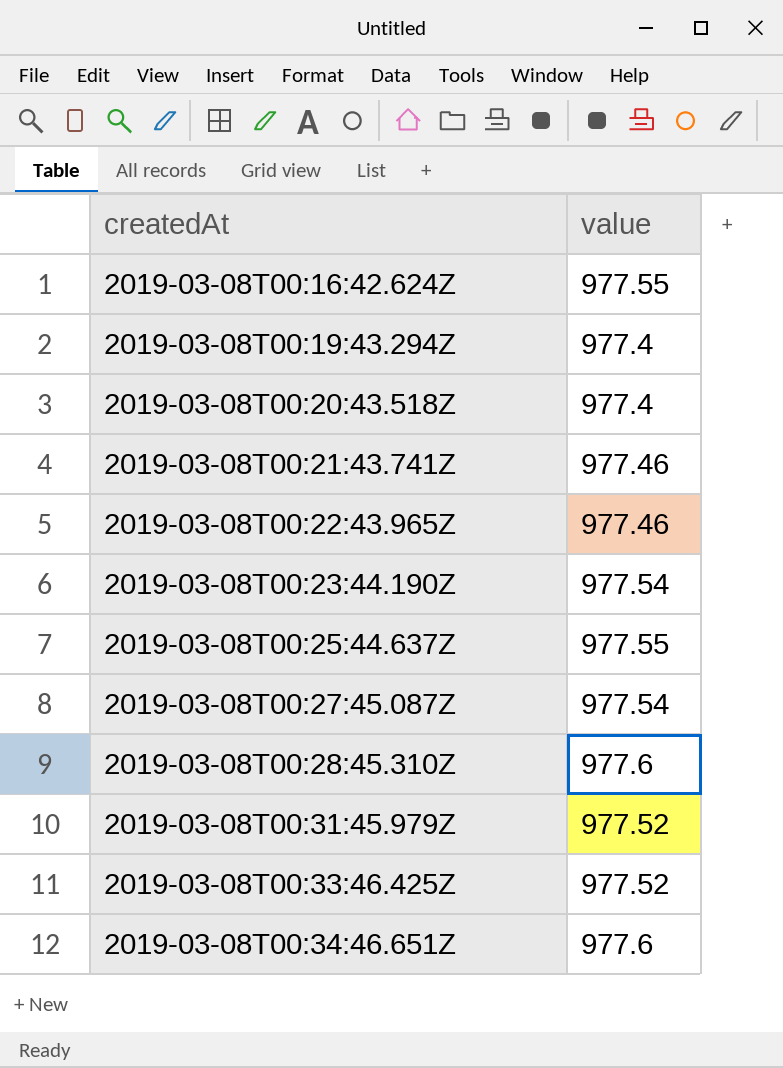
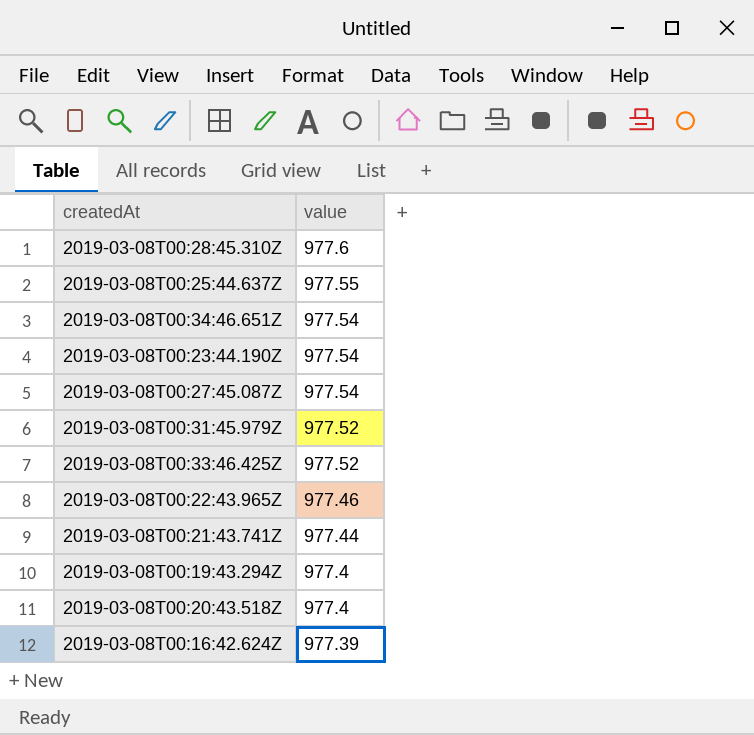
row order: createdAt ascending -> value descending
2019-03-08T00:34:46.651Z | value: 977.6 -> 977.54
2019-03-08T00:21:43.741Z | value: 977.46 -> 977.44
2019-03-08T00:16:42.624Z | value: 977.55 -> 977.39

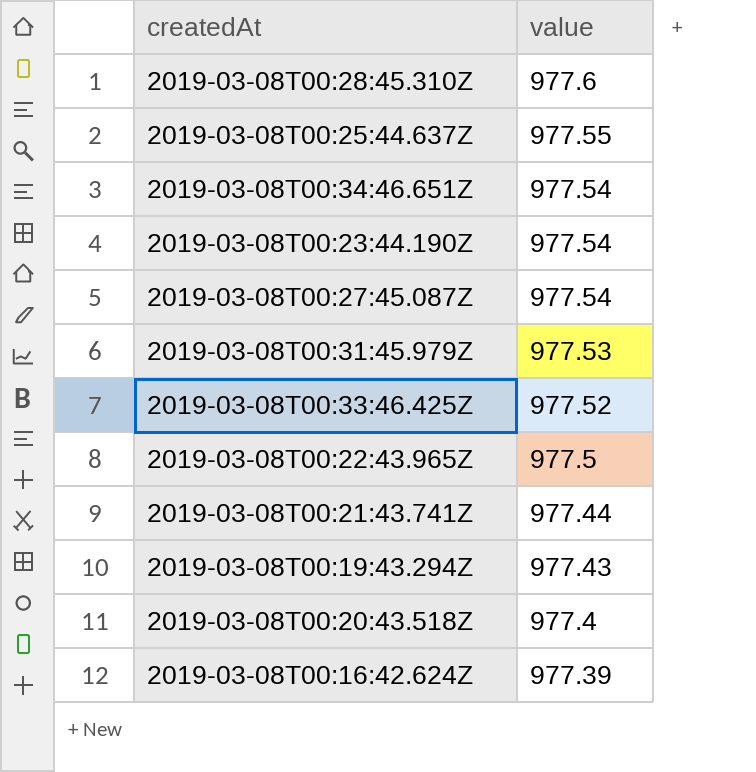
2019-03-08T00:31:45.979Z | value: 977.52 -> 977.53
2019-03-08T00:22:43.965Z | value: 977.46 -> 977.5
2019-03-08T00:19:43.294Z | value: 977.4 -> 977.43

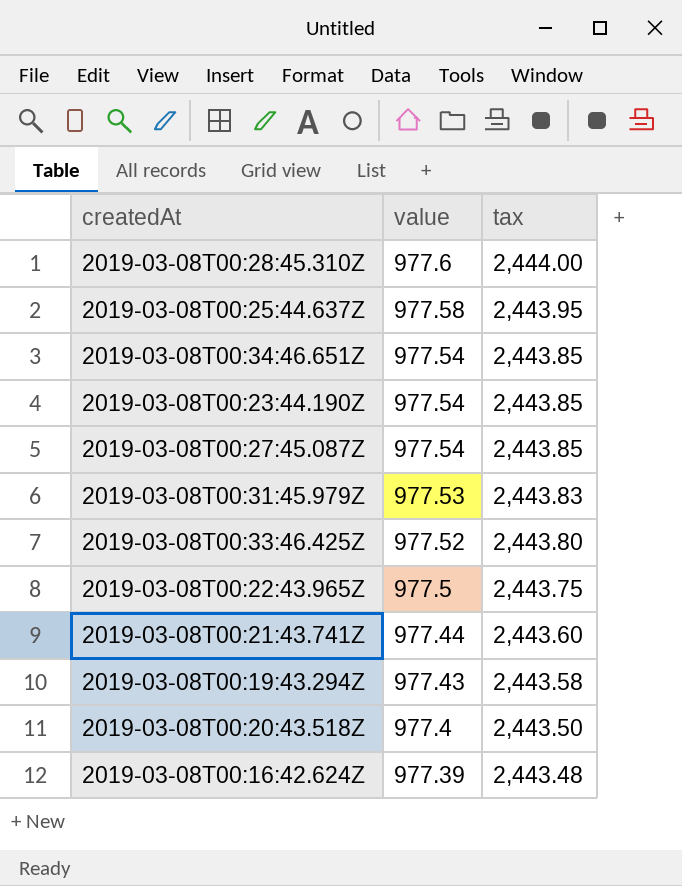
column tax | formula: none -> [value] * 2.5
2019-03-08T00:25:44.637Z | value: 977.55 -> 977.58

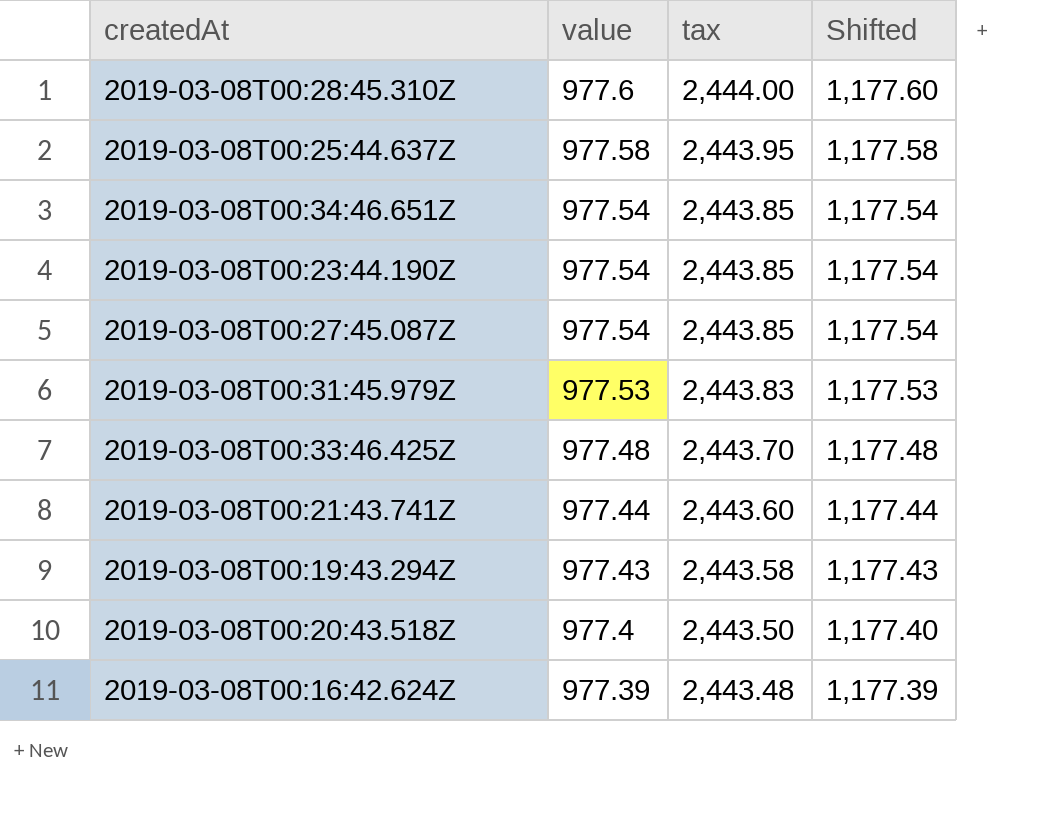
column Shifted | formula: none -> [value] + 200
row 2019-03-08T00:22:43.965Z: 977.5 | 2,443.75 -> none
2019-03-08T00:33:46.425Z | value: 977.52 -> 977.48
2019-03-08T00:33:46.425Z | tax: 2,443.80 -> 2,443.70

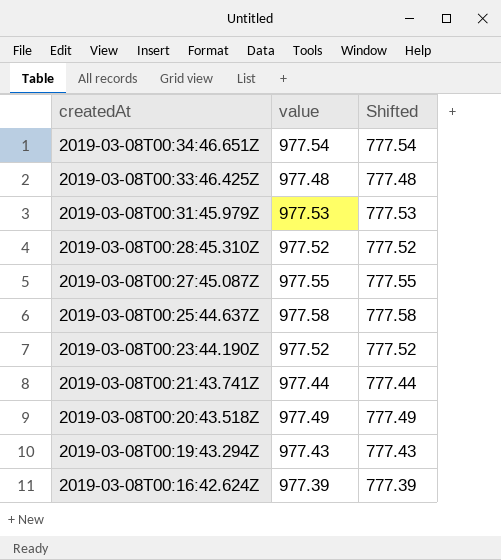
row order: value descending -> createdAt descending
column tax | formula: [value] * 2.5 -> none
column Shifted | formula: [value] + 200 -> [value] - 200
2019-03-08T00:28:45.310Z | value: 977.6 -> 977.52
2019-03-08T00:27:45.087Z | value: 977.54 -> 977.55
2019-03-08T00:23:44.190Z | value: 977.54 -> 977.52
2019-03-08T00:20:43.518Z | value: 977.4 -> 977.49

